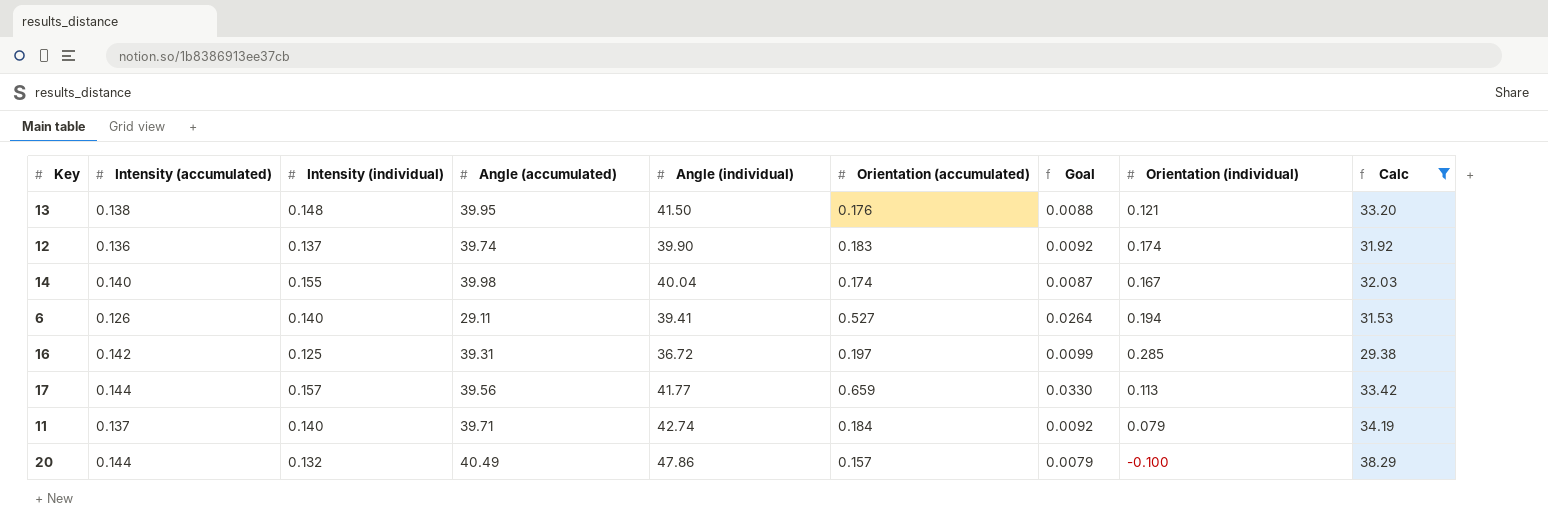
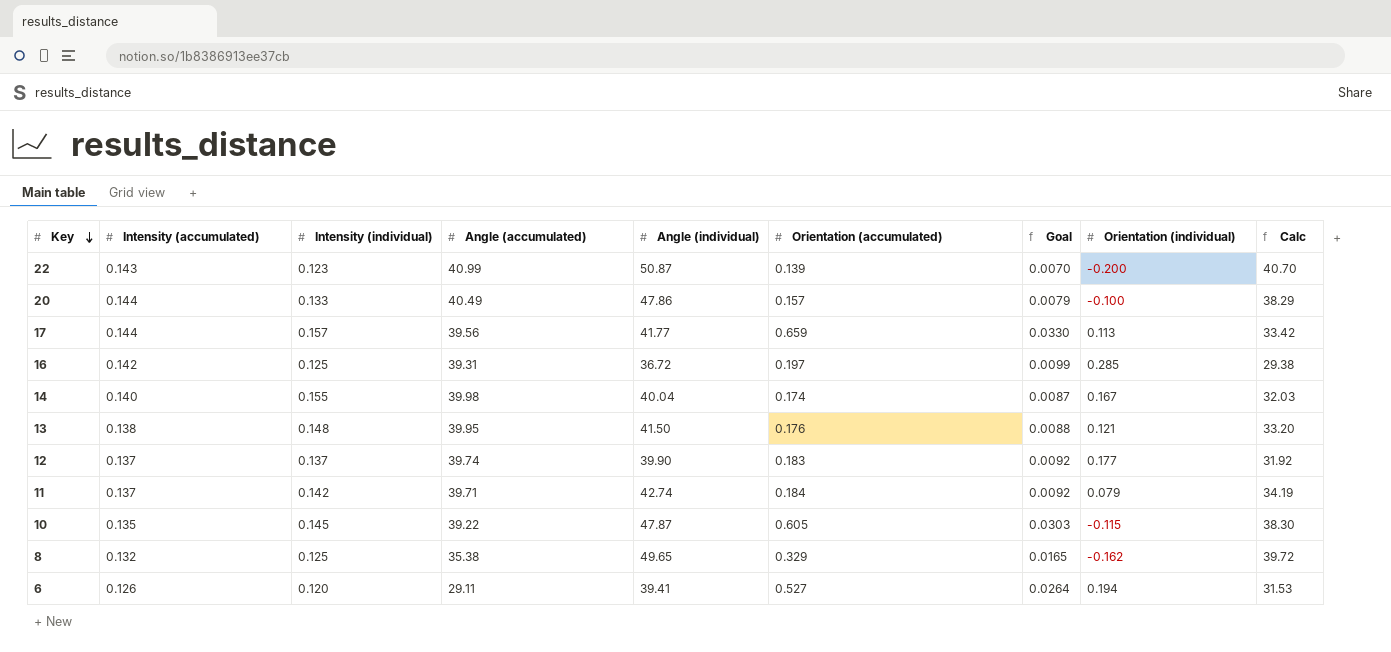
filter: Calc <= 38.29 -> none
row order: none -> Key descending
20 | Intensity (individual): 0.132 -> 0.133
12 | Intensity (accumulated): 0.136 -> 0.137
12 | Orientation (individual): 0.174 -> 0.177
11 | Intensity (individual): 0.140 -> 0.142
6 | Intensity (individual): 0.140 -> 0.120

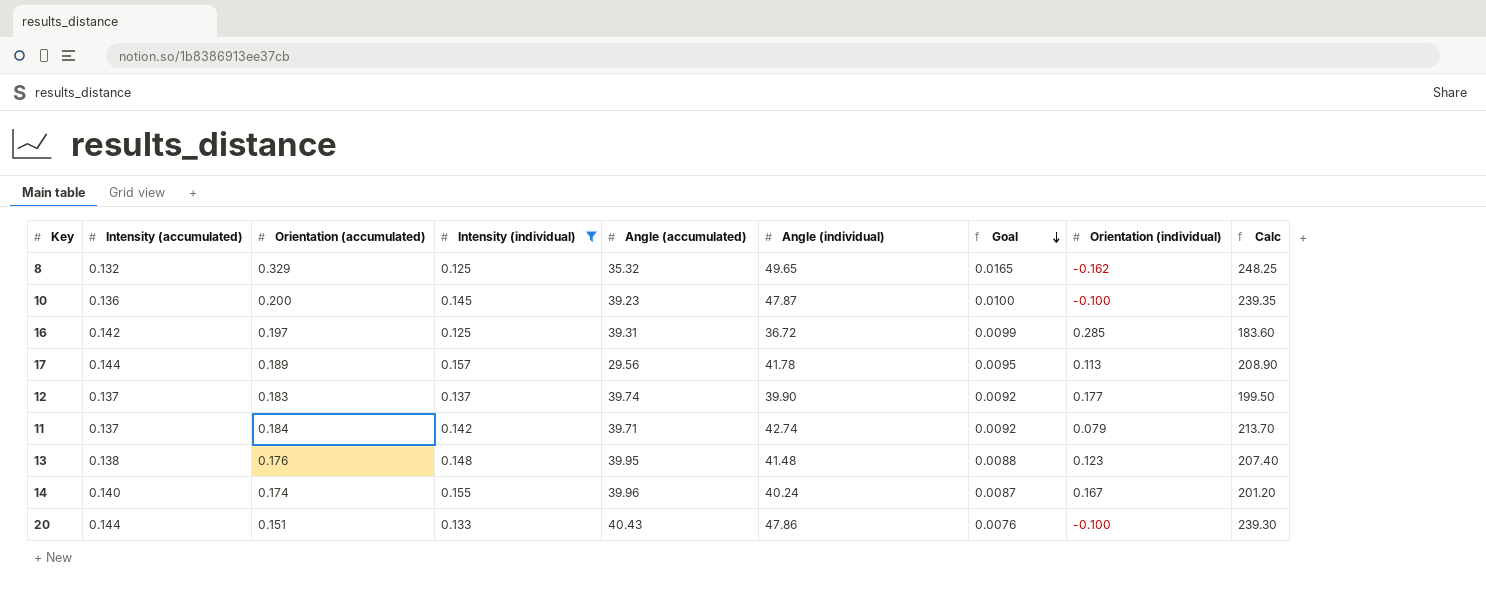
filter: none -> Intensity (individual) >= 0.125
row order: Key descending -> Goal descending
column Orientation (accumulated) | position: 6 -> 3
column Calc | formula: [Angle (individual)] * 0.8 -> [Angle (individual)] * 5
8 | Angle (accumulated): 35.38 -> 35.32
10 | Intensity (accumulated): 0.135 -> 0.136
10 | Orientation (accumulated): 0.605 -> 0.200
10 | Angle (accumulated): 39.22 -> 39.23
10 | Goal: 0.0303 -> 0.0100
10 | Orientation (individual): -0.115 -> -0.100
17 | Orientation (accumulated): 0.659 -> 0.189
17 | Angle (accumulated): 39.56 -> 29.56
17 | Angle (individual): 41.77 -> 41.78
17 | Goal: 0.0330 -> 0.0095
13 | Angle (individual): 41.50 -> 41.48
13 | Orientation (individual): 0.121 -> 0.123
14 | Angle (accumulated): 39.98 -> 39.96
14 | Angle (individual): 40.04 -> 40.24
20 | Orientation (accumulated): 0.157 -> 0.151
20 | Angle (accumulated): 40.49 -> 40.43
20 | Goal: 0.0079 -> 0.0076

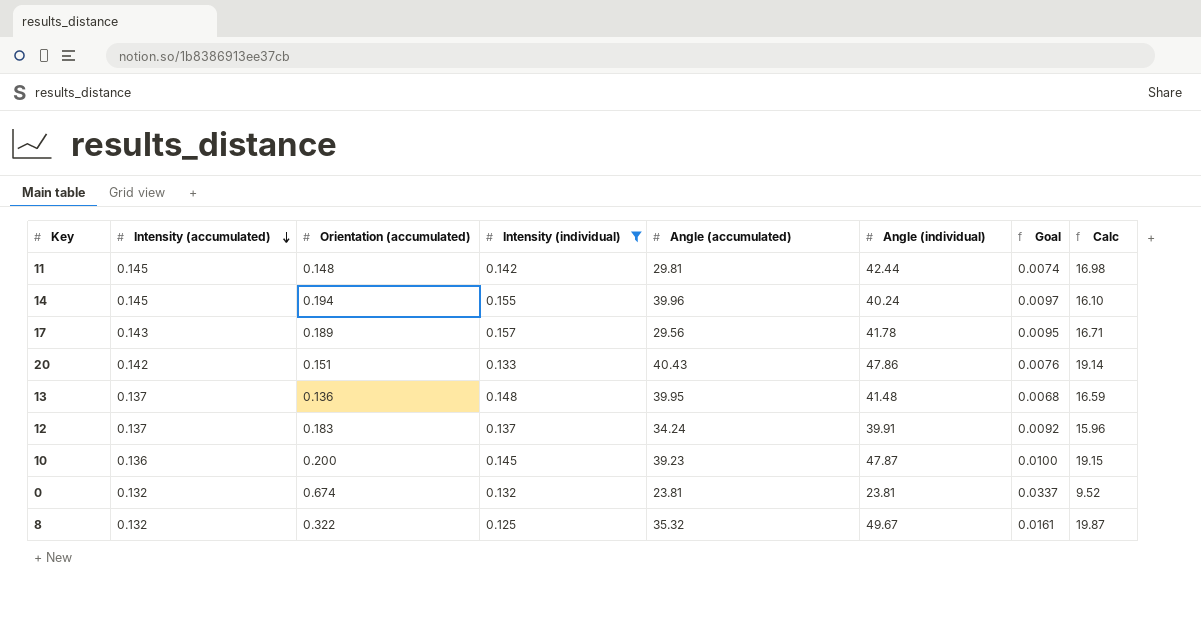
row order: Goal descending -> Intensity (accumulated) descending
column Orientation (individual) | position: 8 -> none
column Calc | formula: [Angle (individual)] * 5 -> [Angle (individual)] * 0.4
row 16: 0.142 | 0.197 | 0.125 | 39.31 | 36.72 | 0.0099 | 0.285 | 183.60 -> none
11 | Intensity (accumulated): 0.137 -> 0.145
11 | Orientation (accumulated): 0.184 -> 0.148
11 | Angle (accumulated): 39.71 -> 29.81
11 | Angle (individual): 42.74 -> 42.44
11 | Goal: 0.0092 -> 0.0074
14 | Intensity (accumulated): 0.140 -> 0.145
14 | Orientation (accumulated): 0.174 -> 0.194
14 | Goal: 0.0087 -> 0.0097
17 | Intensity (accumulated): 0.144 -> 0.143
20 | Intensity (accumulated): 0.144 -> 0.142
13 | Intensity (accumulated): 0.138 -> 0.137
13 | Orientation (accumulated): 0.176 -> 0.136
13 | Goal: 0.0088 -> 0.0068
12 | Angle (accumulated): 39.74 -> 34.24
12 | Angle (individual): 39.90 -> 39.91
row 0: none -> 0.132 | 0.674 | 0.132 | 23.81 | 23.81 | 0.0337 | 9.52
8 | Orientation (accumulated): 0.329 -> 0.322
8 | Angle (individual): 49.65 -> 49.67
8 | Goal: 0.0165 -> 0.0161

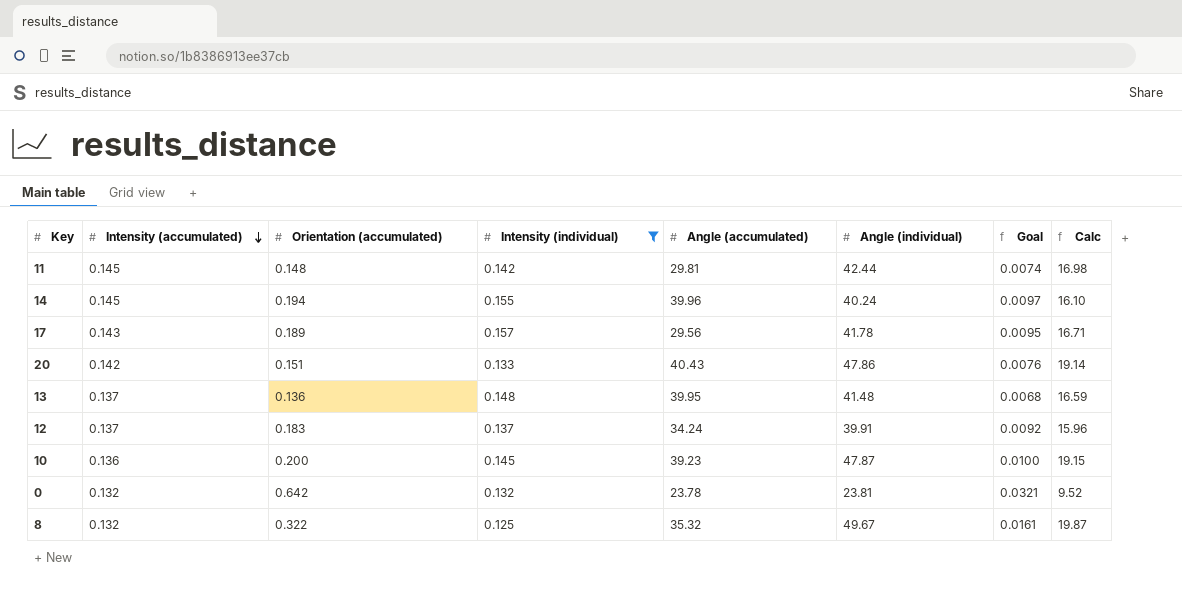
0 | Orientation (accumulated): 0.674 -> 0.642
0 | Angle (accumulated): 23.81 -> 23.78
0 | Goal: 0.0337 -> 0.0321

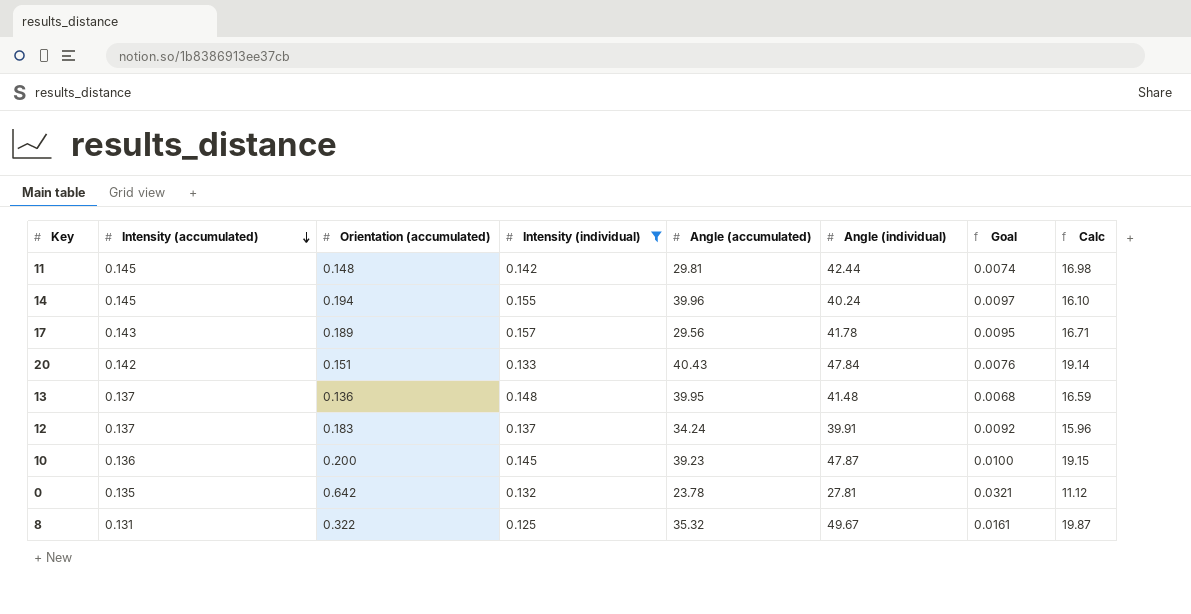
20 | Angle (individual): 47.86 -> 47.84
0 | Intensity (accumulated): 0.132 -> 0.135
0 | Angle (individual): 23.81 -> 27.81
0 | Calc: 9.52 -> 11.12
8 | Intensity (accumulated): 0.132 -> 0.131

